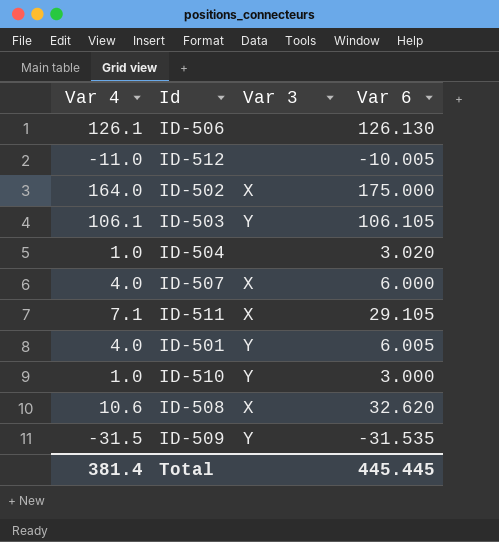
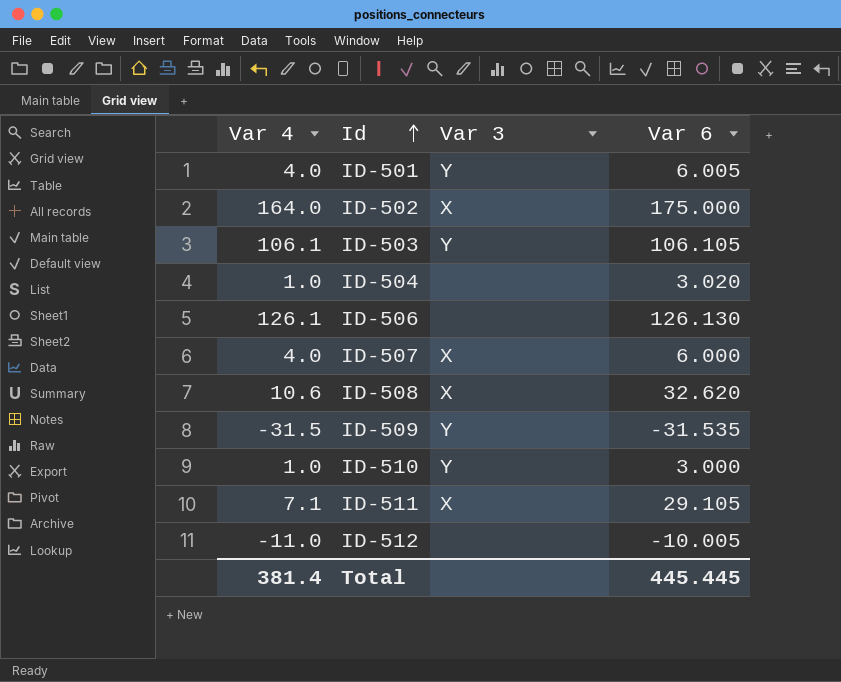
row order: none -> Id ascending

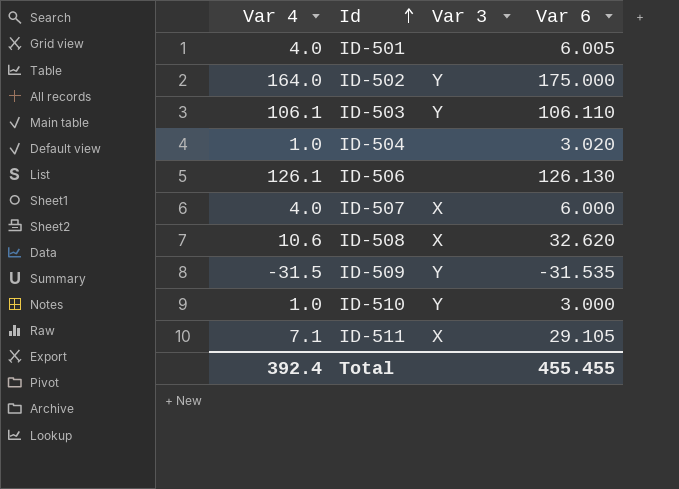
row ID-512: -11.0 | none | -10.005 -> none
ID-501 | Var 3: Y -> none
ID-502 | Var 3: X -> Y
ID-503 | Var 6: 106.105 -> 106.110
Total | Var 4: 381.4 -> 392.4
Total | Var 6: 445.445 -> 455.455

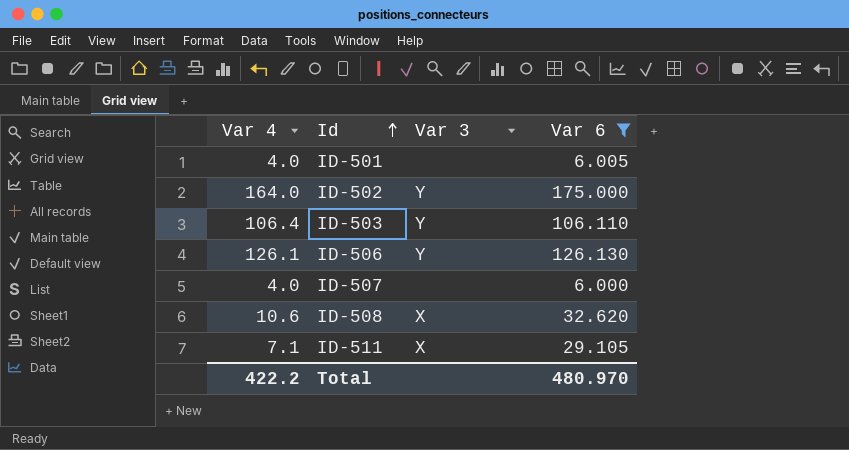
filter: none -> Var 6 >= 6.000
ID-503 | Var 4: 106.1 -> 106.4
ID-506 | Var 3: none -> Y
ID-507 | Var 3: X -> none
Total | Var 4: 392.4 -> 422.2
Total | Var 6: 455.455 -> 480.970

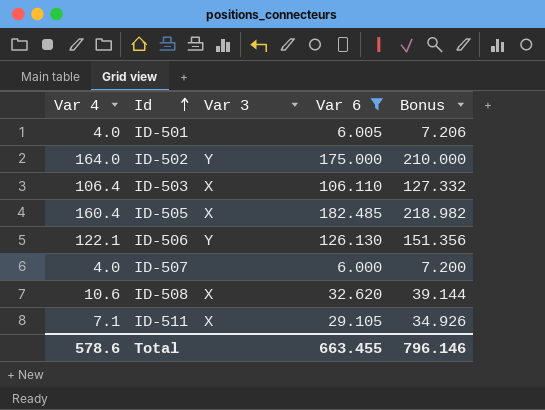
column Bonus | formula: none -> [Var 6] * 1.2
ID-503 | Var 3: Y -> X
row ID-505: none -> 160.4 | X | 182.485 | 218.982
ID-506 | Var 4: 126.1 -> 122.1
Total | Var 4: 422.2 -> 578.6
Total | Var 6: 480.970 -> 663.455

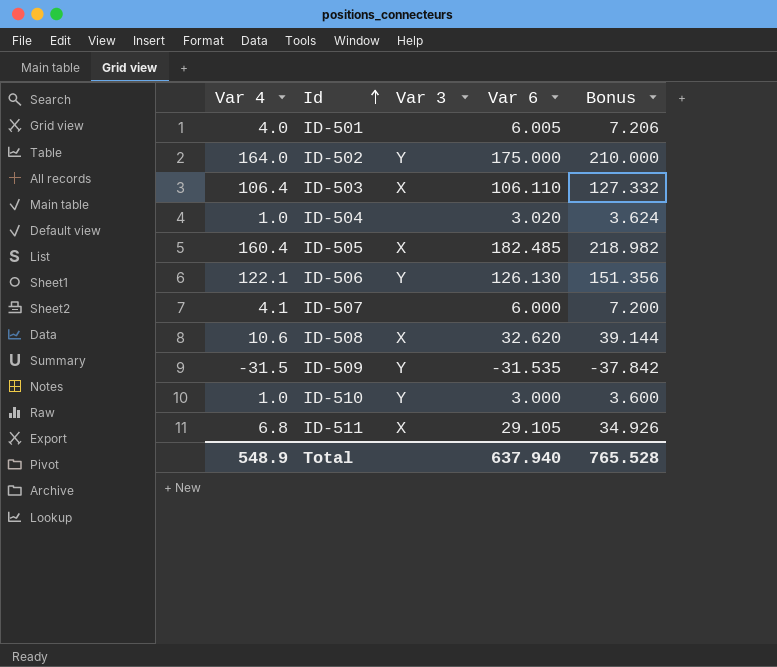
filter: Var 6 >= 6.000 -> none
ID-507 | Var 4: 4.0 -> 4.1
ID-511 | Var 4: 7.1 -> 6.8
Total | Var 4: 578.6 -> 548.9
Total | Var 6: 663.455 -> 637.940
Total | Bonus: 796.146 -> 765.528

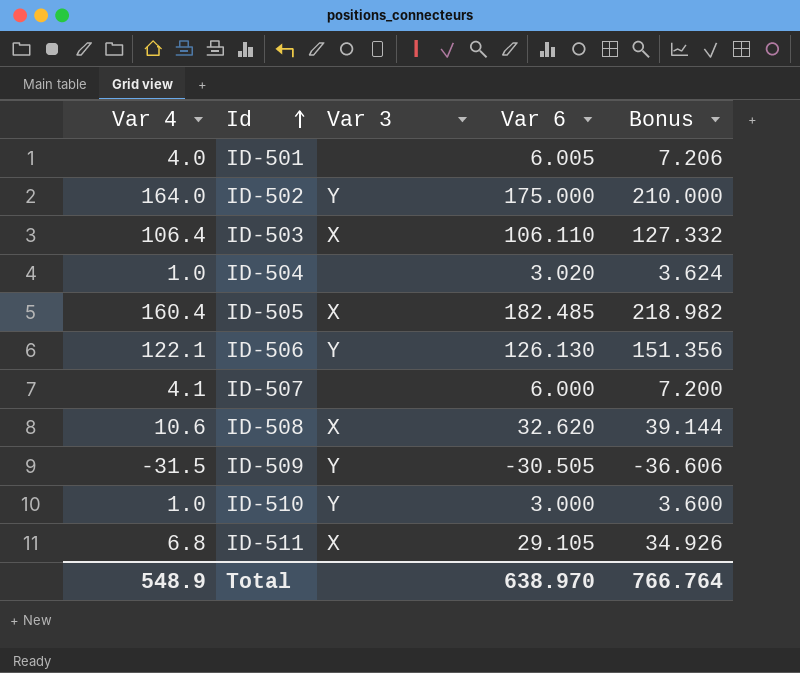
ID-509 | Var 6: -31.535 -> -30.505
ID-509 | Bonus: -37.842 -> -36.606
Total | Var 6: 637.940 -> 638.970
Total | Bonus: 765.528 -> 766.764

